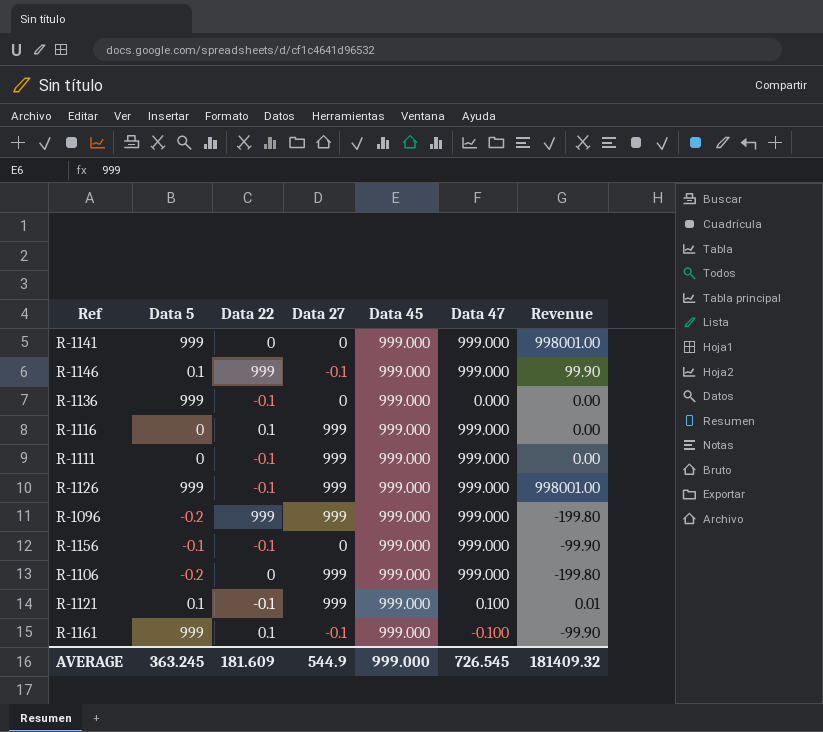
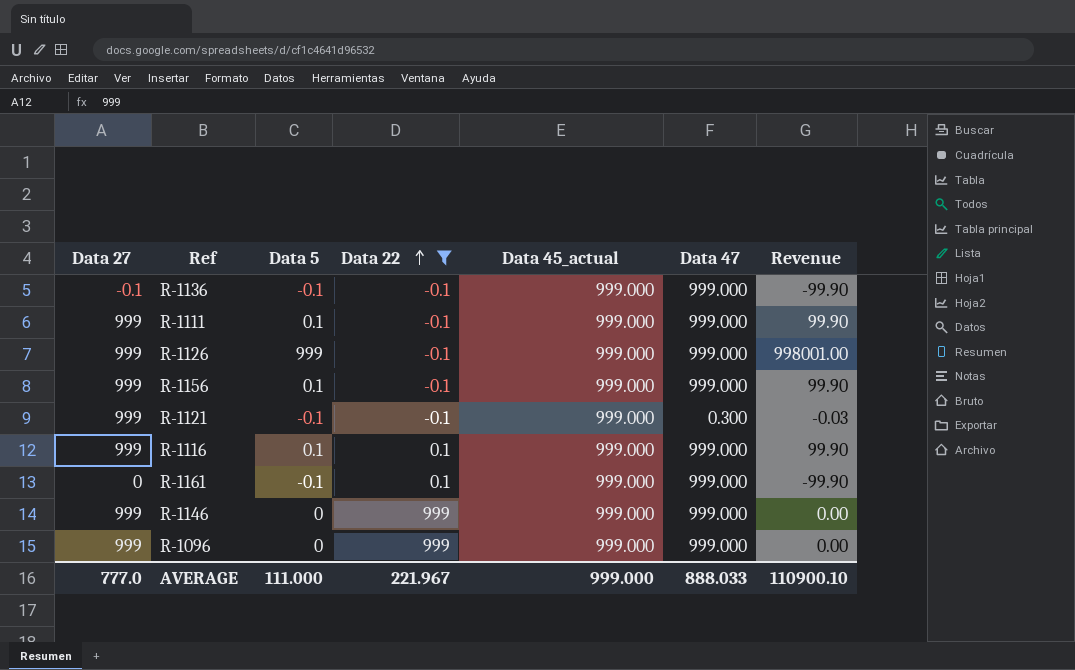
filter: none -> Data 22 != 0
row order: none -> Data 22 ascending
column Data 27 | position: 4 -> 1
column name: Data 45 -> Data 45_actual
R-1136 | Data 27: 0 -> -0.1
R-1136 | Data 5: 999 -> -0.1
R-1136 | Data 47: 0.000 -> 999.000
R-1136 | Revenue: 0.00 -> -99.90
R-1111 | Data 5: 0 -> 0.1
R-1111 | Revenue: 0.00 -> 99.90
R-1156 | Data 27: 0 -> 999
R-1156 | Data 5: -0.1 -> 0.1
R-1156 | Revenue: -99.90 -> 99.90
R-1121 | Data 5: 0.1 -> -0.1
R-1121 | Data 47: 0.100 -> 0.300
R-1121 | Revenue: 0.01 -> -0.03
R-1116 | Data 5: 0 -> 0.1
R-1116 | Revenue: 0.00 -> 99.90
R-1161 | Data 27: -0.1 -> 0
R-1161 | Data 5: 999 -> -0.1
R-1161 | Data 47: -0.100 -> 999.000
R-1146 | Data 27: -0.1 -> 999
R-1146 | Data 5: 0.1 -> 0
R-1146 | Revenue: 99.90 -> 0.00
R-1096 | Data 5: -0.2 -> 0
R-1096 | Revenue: -199.80 -> 0.00
AVERAGE | Data 27: 544.9 -> 777.0
AVERAGE | Data 5: 363.245 -> 111.000
AVERAGE | Data 22: 181.609 -> 221.967
AVERAGE | Data 47: 726.545 -> 888.033
AVERAGE | Revenue: 181409.32 -> 110900.10

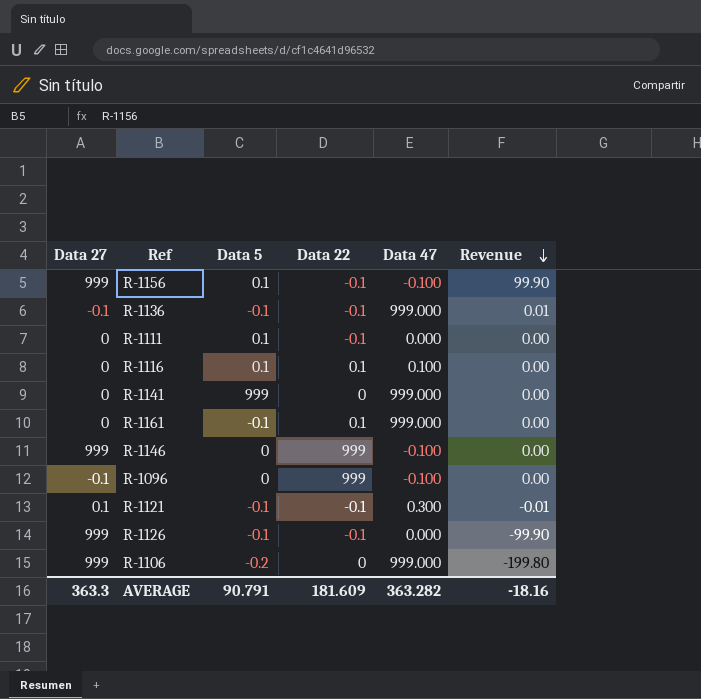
filter: Data 22 != 0 -> none
row order: Data 22 ascending -> Revenue descending
column Data 45_actual | position: 5 -> none
column Revenue | formula: [Data 5] * [Data 47] -> [Data 27] * [Data 5]
R-1156 | Data 47: 999.000 -> -0.100
R-1111 | Data 27: 999 -> 0
R-1111 | Data 47: 999.000 -> 0.000
R-1116 | Data 27: 999 -> 0
R-1116 | Data 47: 999.000 -> 0.100
R-1146 | Data 47: 999.000 -> -0.100
R-1096 | Data 27: 999 -> -0.1
R-1096 | Data 47: 999.000 -> -0.100
R-1121 | Data 27: 999 -> 0.1
R-1126 | Data 5: 999 -> -0.1
R-1126 | Data 47: 999.000 -> 0.000
AVERAGE | Data 27: 777.0 -> 363.3
AVERAGE | Data 5: 111.000 -> 90.791
AVERAGE | Data 22: 221.967 -> 181.609
AVERAGE | Data 47: 888.033 -> 363.282
AVERAGE | Revenue: 110900.10 -> -18.16

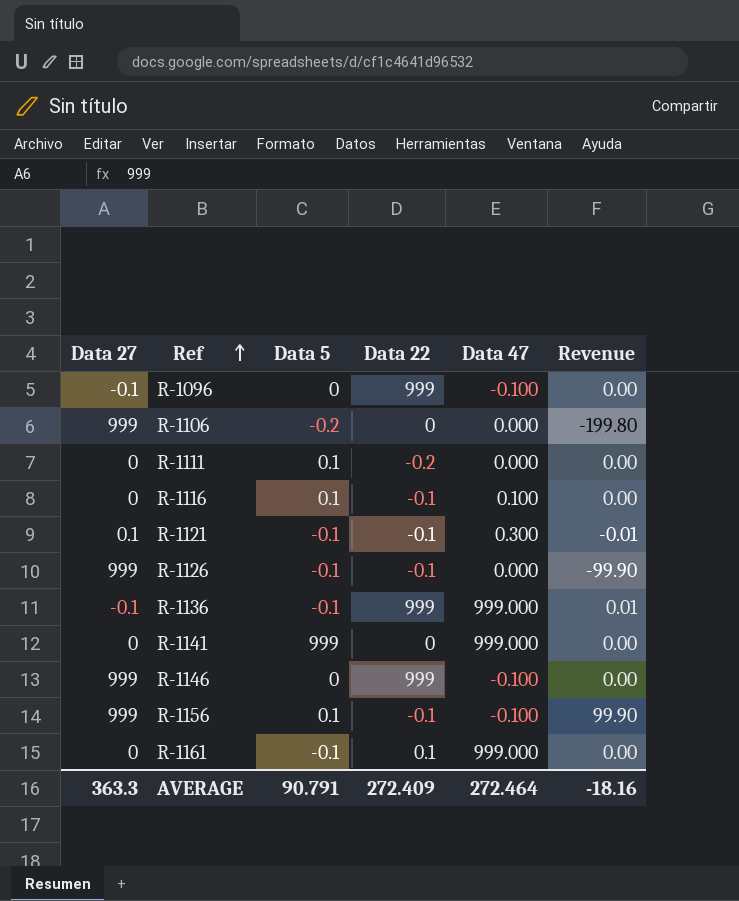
row order: Revenue descending -> Ref ascending
R-1106 | Data 47: 999.000 -> 0.000
R-1111 | Data 22: -0.1 -> -0.2
R-1116 | Data 22: 0.1 -> -0.1
R-1136 | Data 22: -0.1 -> 999
AVERAGE | Data 22: 181.609 -> 272.409
AVERAGE | Data 47: 363.282 -> 272.464

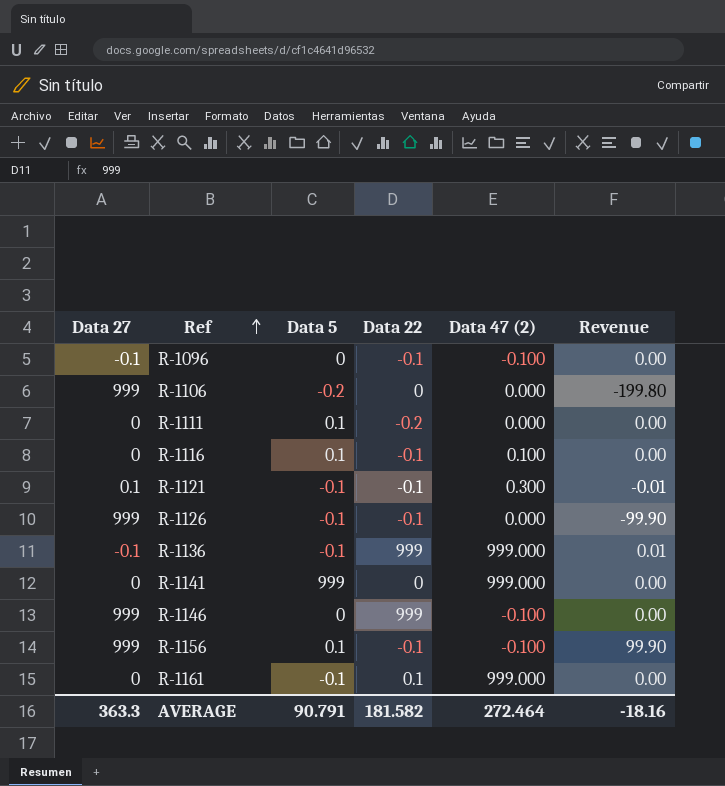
column name: Data 47 -> Data 47 (2)
R-1096 | Data 22: 999 -> -0.1
AVERAGE | Data 22: 272.409 -> 181.582

